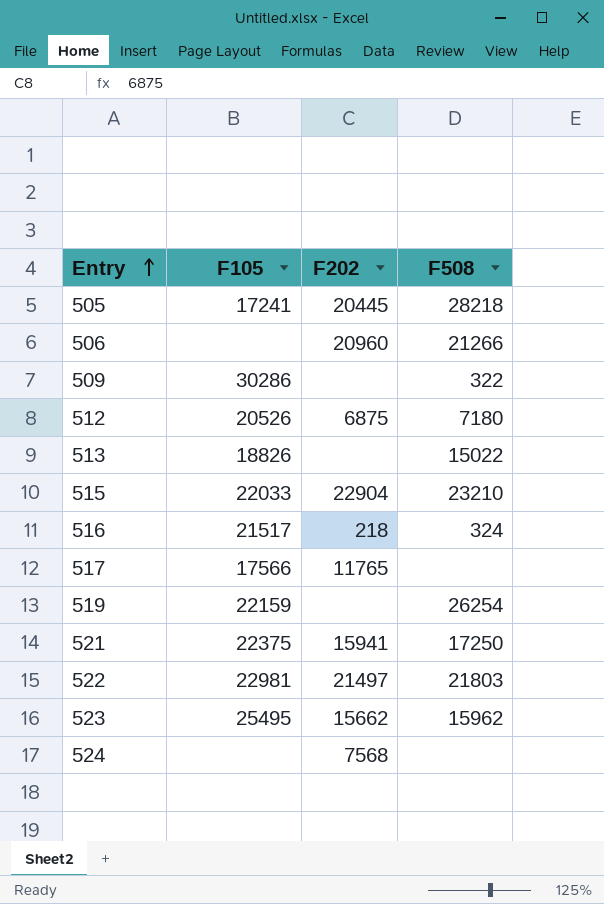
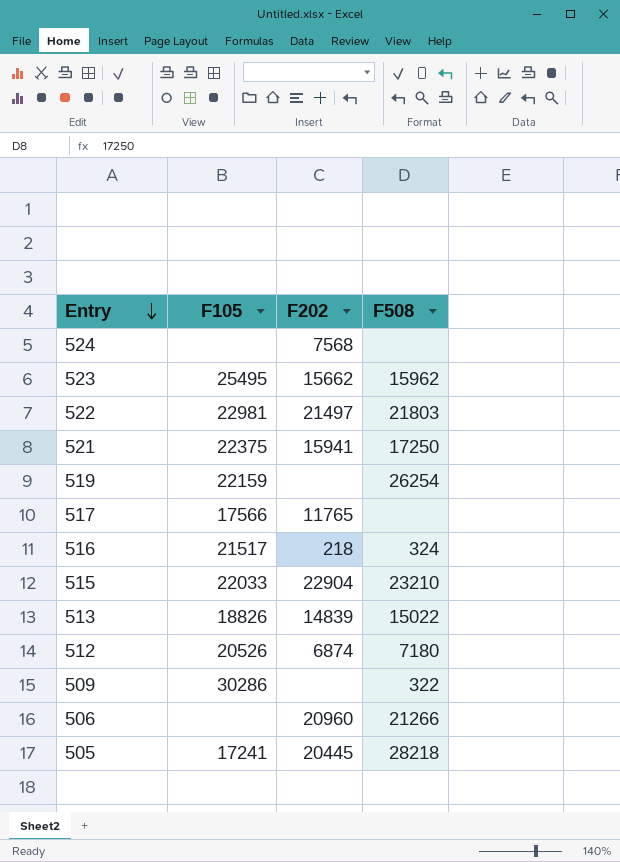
row order: Entry ascending -> Entry descending
513 | F202: none -> 14839
512 | F202: 6875 -> 6874

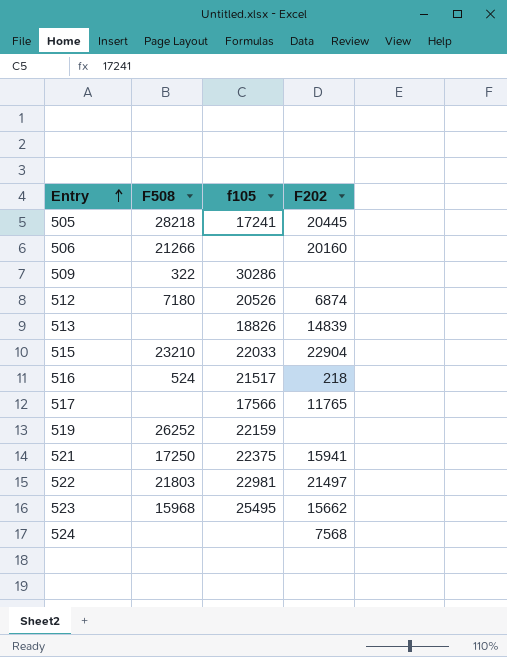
row order: Entry descending -> Entry ascending
column F508 | position: 4 -> 2
column name: F105 -> f105
506 | F202: 20960 -> 20160
513 | F508: 15022 -> none
516 | F508: 324 -> 524
519 | F508: 26254 -> 26252
523 | F508: 15962 -> 15968

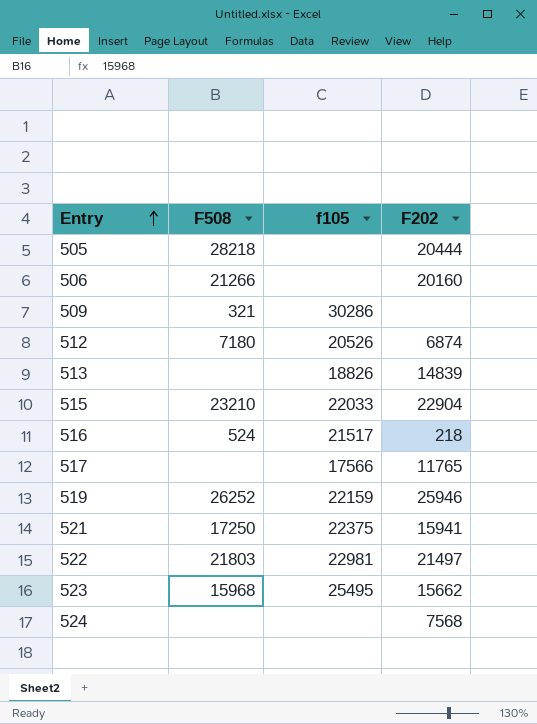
505 | f105: 17241 -> none
505 | F202: 20445 -> 20444
509 | F508: 322 -> 321
519 | F202: none -> 25946

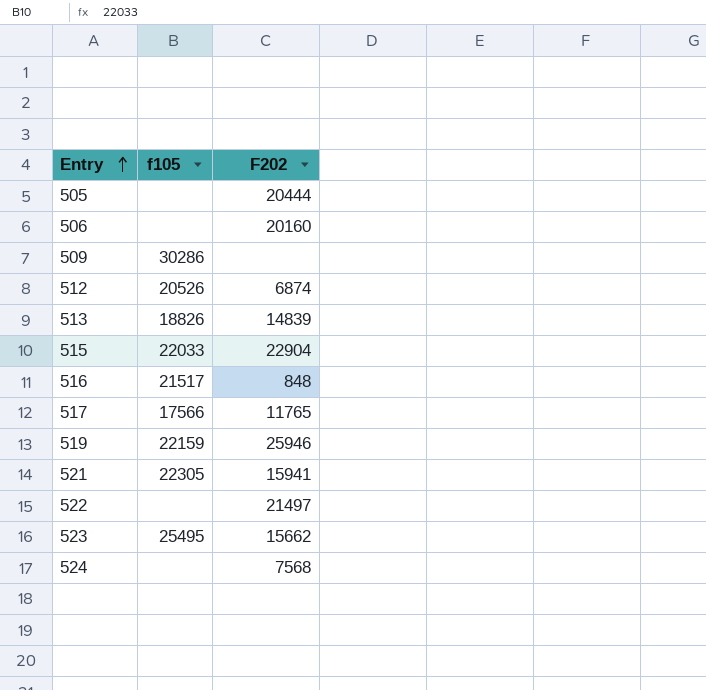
column F508 | position: 2 -> none
516 | F202: 218 -> 848
521 | f105: 22375 -> 22305
522 | f105: 22981 -> none

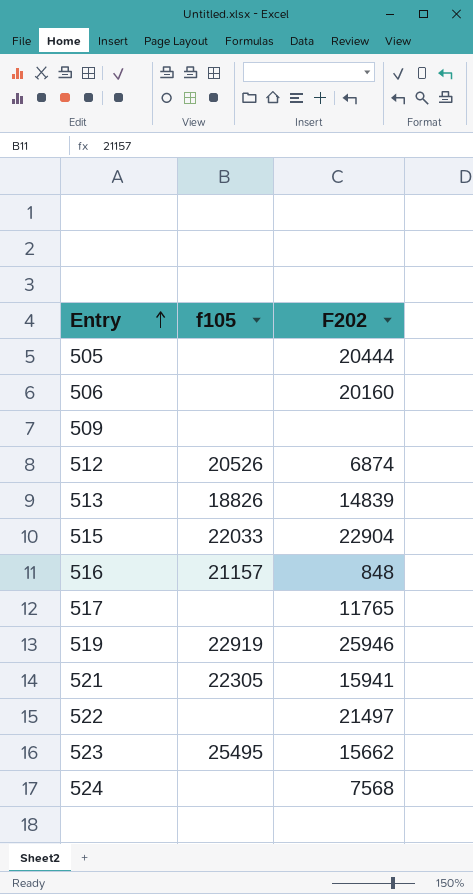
509 | f105: 30286 -> none
516 | f105: 21517 -> 21157
517 | f105: 17566 -> none
519 | f105: 22159 -> 22919

